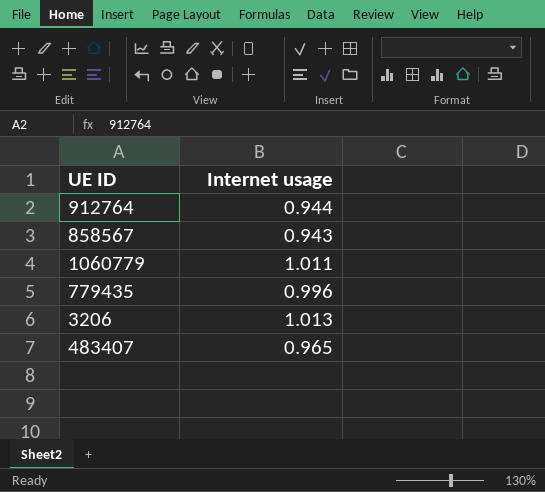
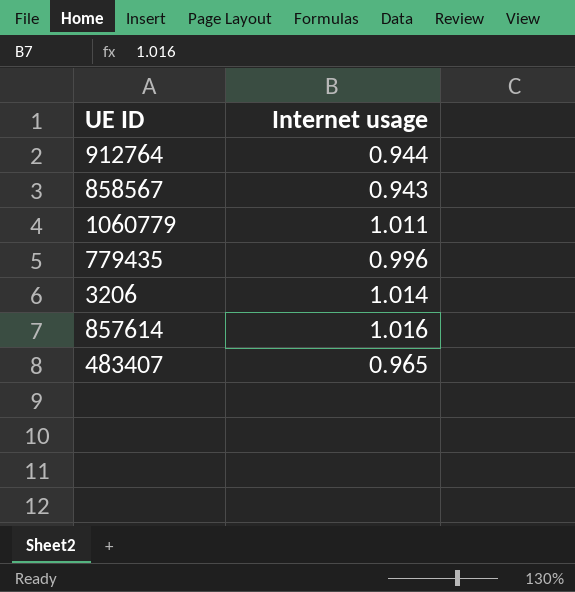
3206 | Internet usage: 1.013 -> 1.014
row 857614: none -> 1.016

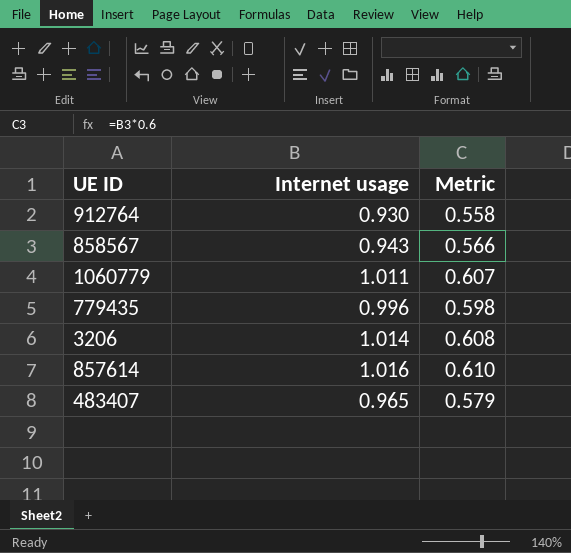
column Metric | formula: none -> [Internet usage] * 0.6
912764 | Internet usage: 0.944 -> 0.930

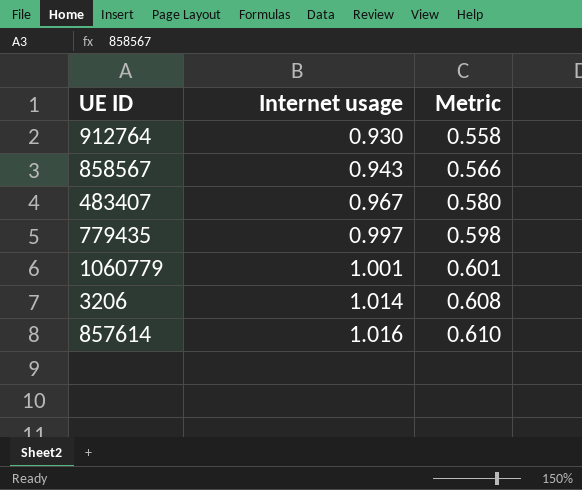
row order: none -> Internet usage ascending
483407 | Internet usage: 0.965 -> 0.967
483407 | Metric: 0.579 -> 0.580
779435 | Internet usage: 0.996 -> 0.997
1060779 | Internet usage: 1.011 -> 1.001
1060779 | Metric: 0.607 -> 0.601

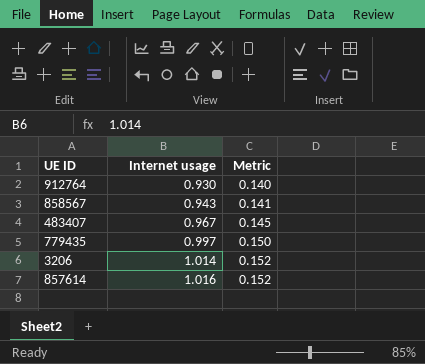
column Metric | formula: [Internet usage] * 0.6 -> [Internet usage] * 0.15
row 1060779: 1.001 | 0.601 -> none

